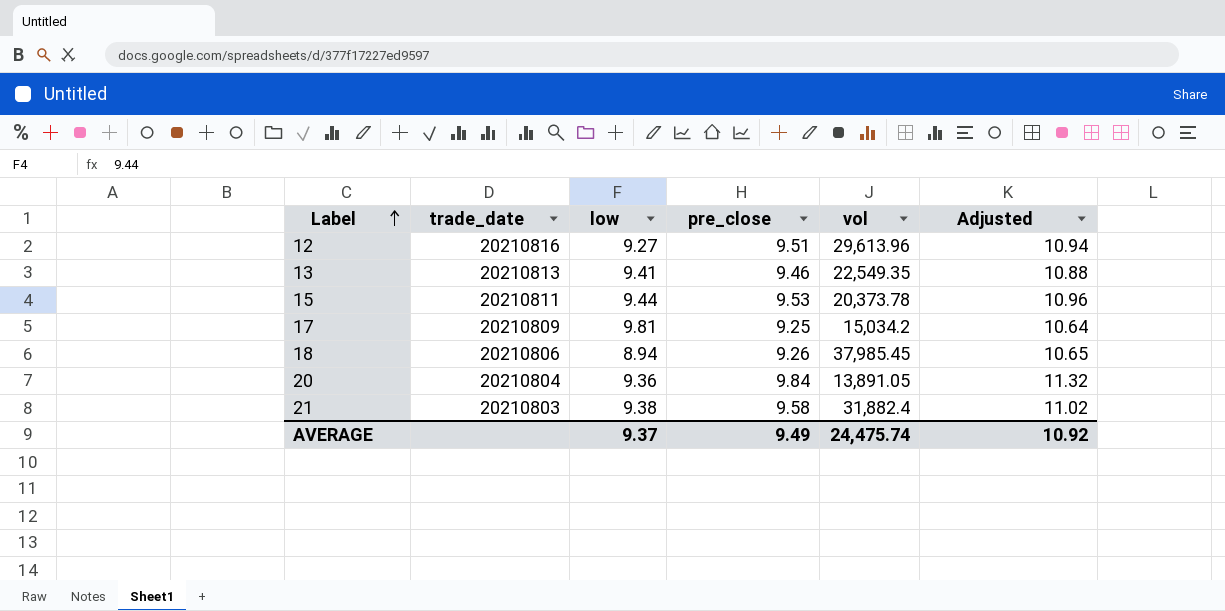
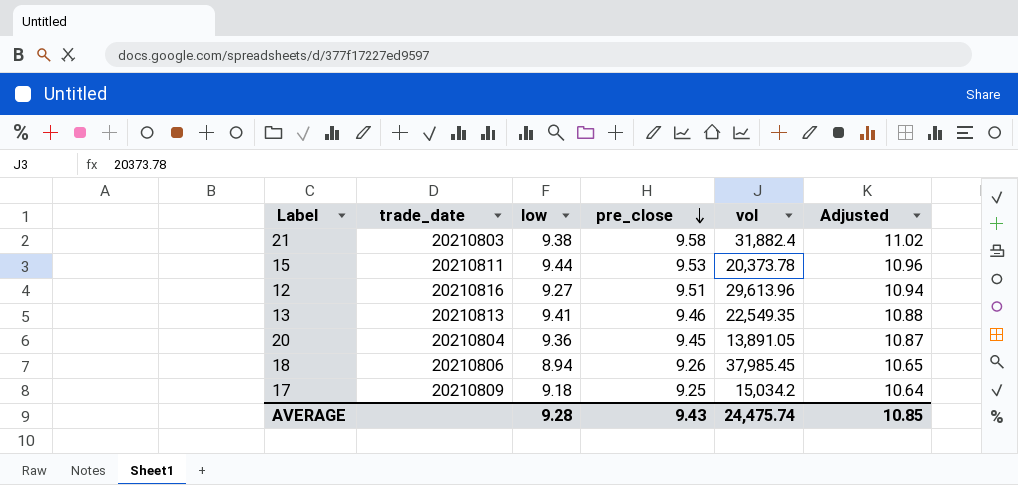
row order: Label ascending -> pre_close descending
20 | pre_close: 9.84 -> 9.45
20 | Adjusted: 11.32 -> 10.87
17 | low: 9.81 -> 9.18
AVERAGE | low: 9.37 -> 9.28
AVERAGE | pre_close: 9.49 -> 9.43
AVERAGE | Adjusted: 10.92 -> 10.85

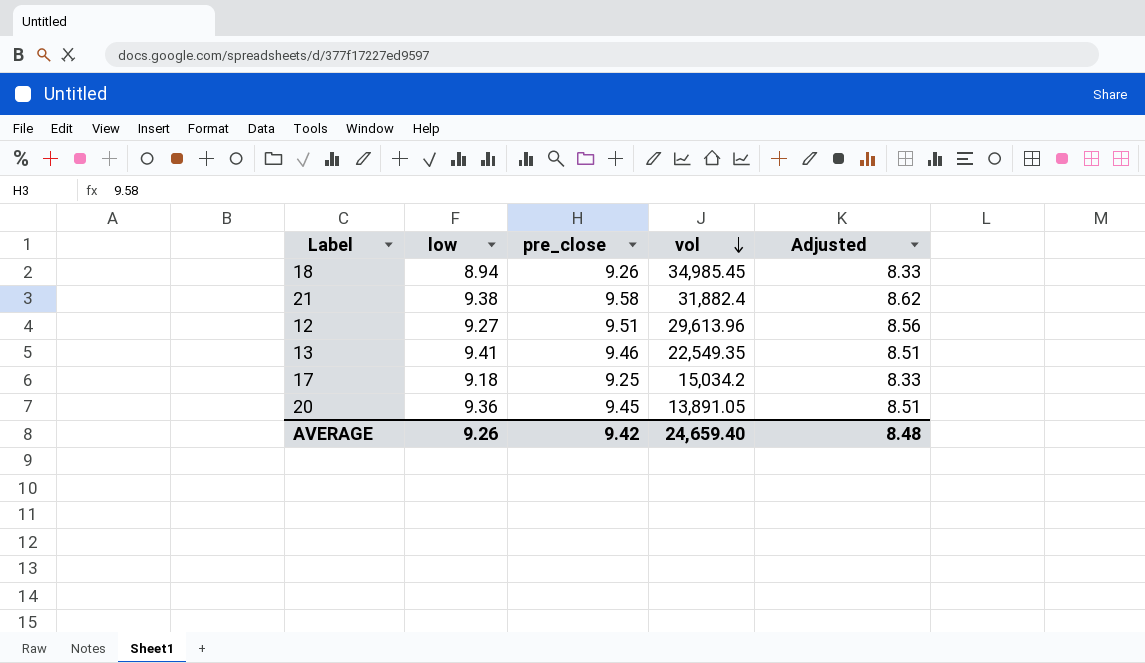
row order: pre_close descending -> vol descending
column trade_date | position: 2 -> none
column Adjusted | formula: [pre_close] * 1.15 -> [pre_close] * 0.9
row 15: 20210811 | 9.44 | 9.53 | 20,373.78 | 10.96 -> none
18 | vol: 37,985.45 -> 34,985.45
AVERAGE | low: 9.28 -> 9.26
AVERAGE | pre_close: 9.43 -> 9.42
AVERAGE | vol: 24,475.74 -> 24,659.40
AVERAGE | Adjusted: 10.85 -> 8.48

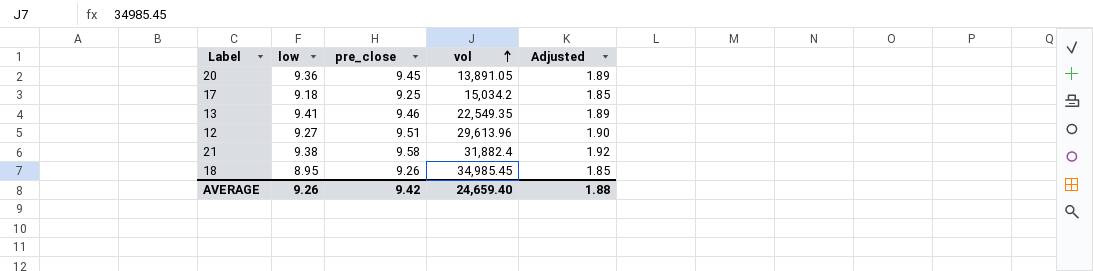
row order: vol descending -> vol ascending
column Adjusted | formula: [pre_close] * 0.9 -> [pre_close] * 0.2
18 | low: 8.94 -> 8.95
AVERAGE | Adjusted: 8.48 -> 1.88

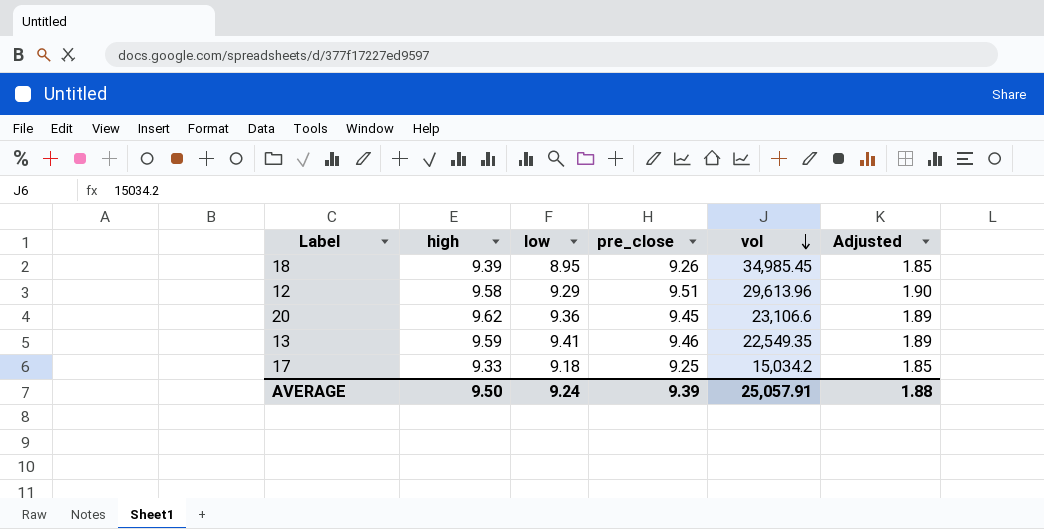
row order: vol ascending -> vol descending
column high | position: none -> 2
row 21: 9.38 | 9.58 | 31,882.4 | 1.92 -> none
12 | low: 9.27 -> 9.29
20 | vol: 13,891.05 -> 23,106.6
AVERAGE | low: 9.26 -> 9.24
AVERAGE | pre_close: 9.42 -> 9.39
AVERAGE | vol: 24,659.40 -> 25,057.91

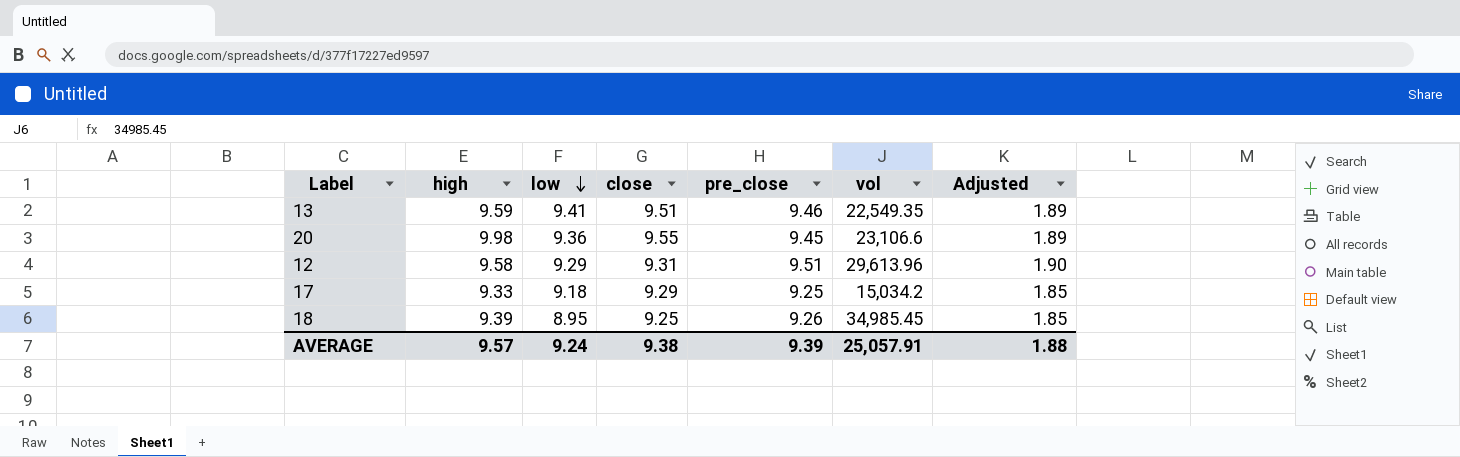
row order: vol descending -> low descending
column close | position: none -> 4
20 | high: 9.62 -> 9.98
AVERAGE | high: 9.50 -> 9.57

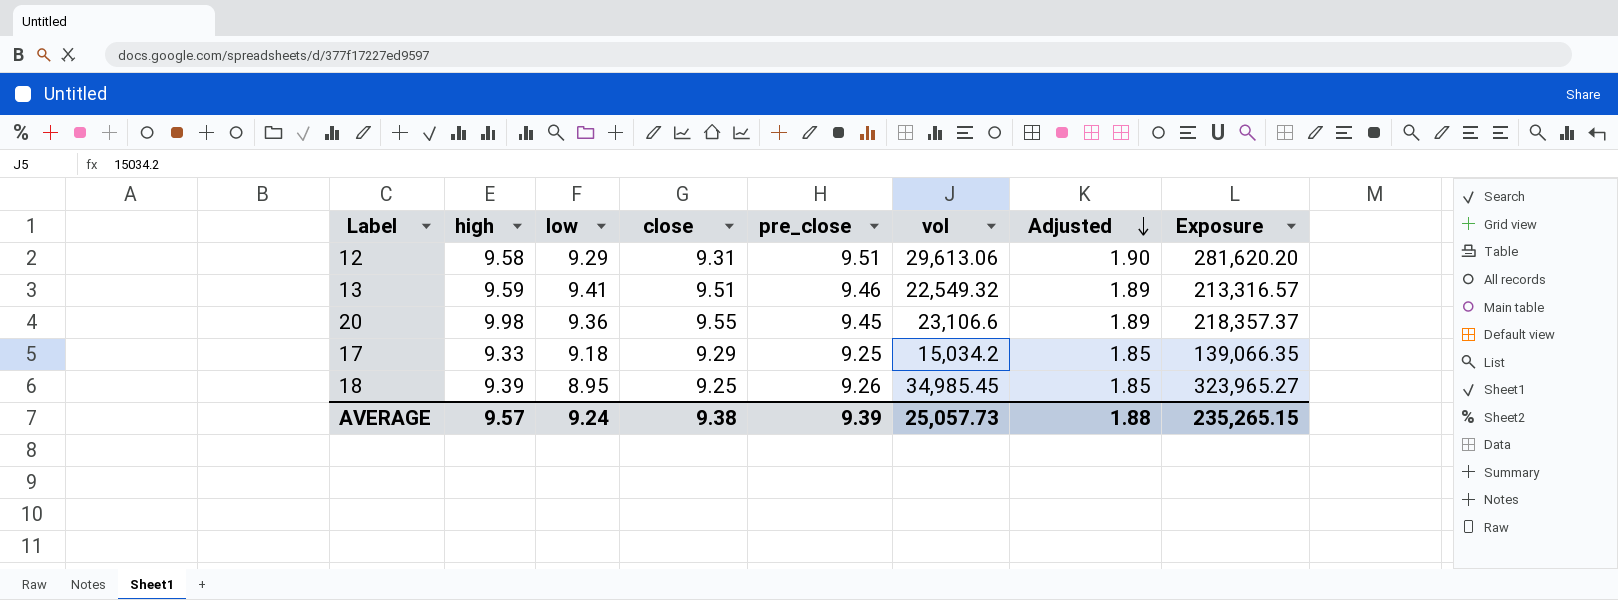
row order: low descending -> Adjusted descending
column Exposure | formula: none -> [pre_close] * [vol]
12 | vol: 29,613.96 -> 29,613.06
13 | vol: 22,549.35 -> 22,549.32
AVERAGE | vol: 25,057.91 -> 25,057.73

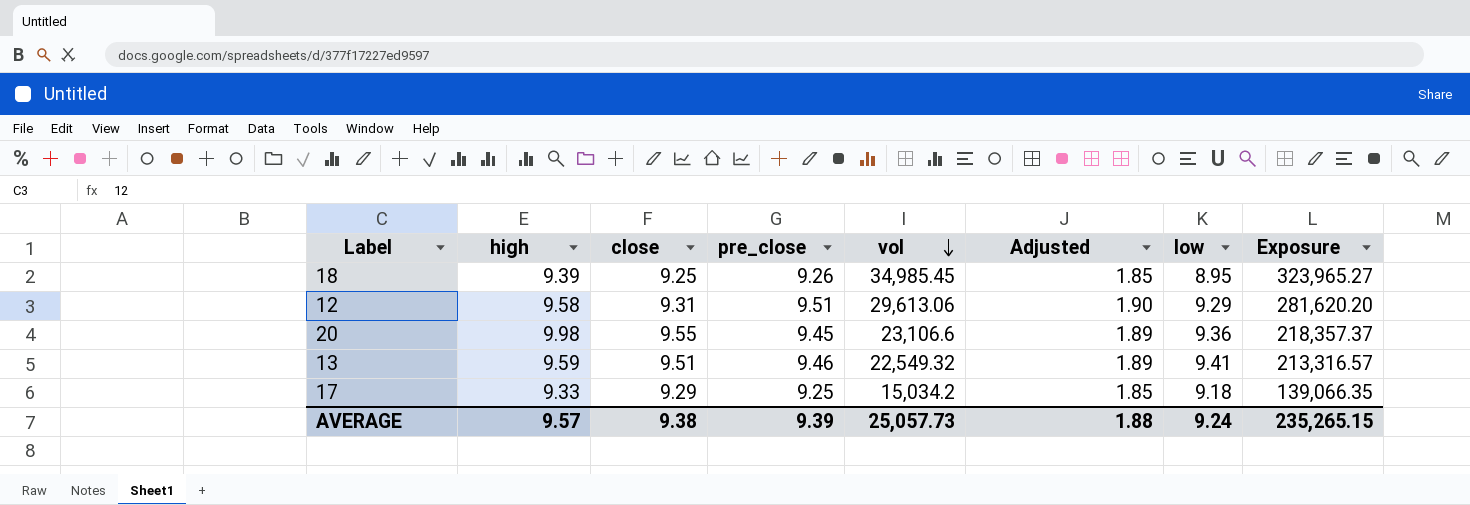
row order: Adjusted descending -> vol descending
column low | position: 3 -> 7

